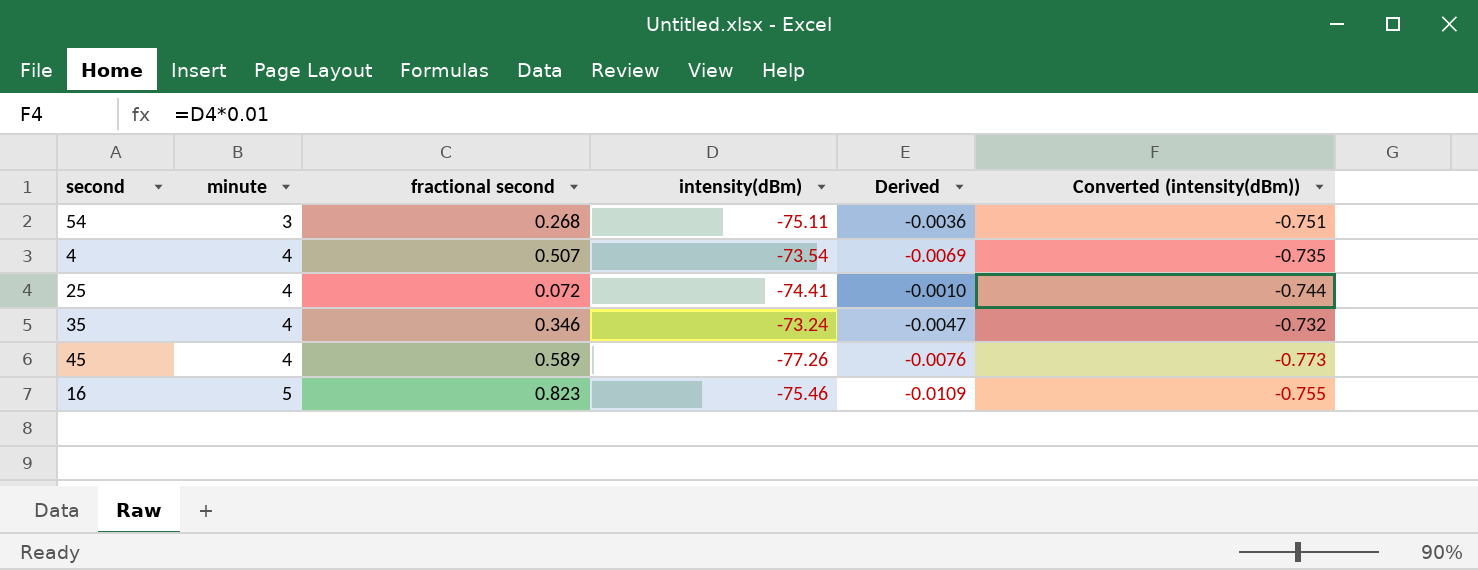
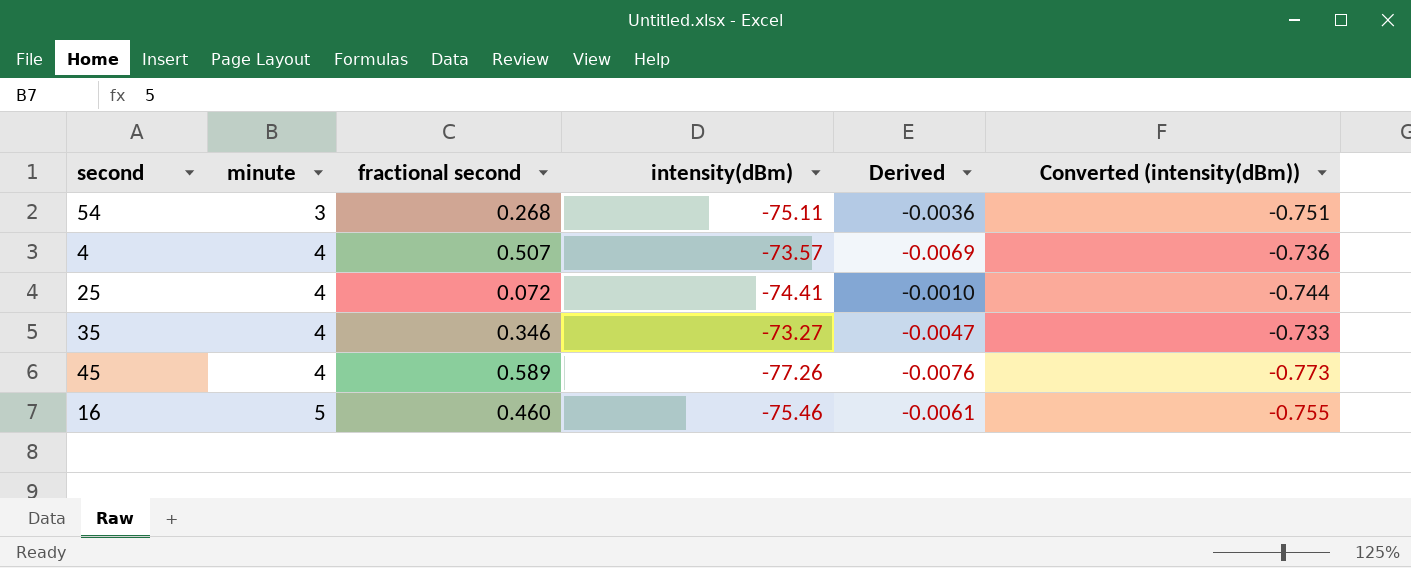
4 | intensity(dBm): -73.54 -> -73.57
4 | Converted (intensity(dBm)): -0.735 -> -0.736
35 | intensity(dBm): -73.24 -> -73.27
35 | Converted (intensity(dBm)): -0.732 -> -0.733
16 | fractional second: 0.823 -> 0.460
16 | Derived: -0.0109 -> -0.0061

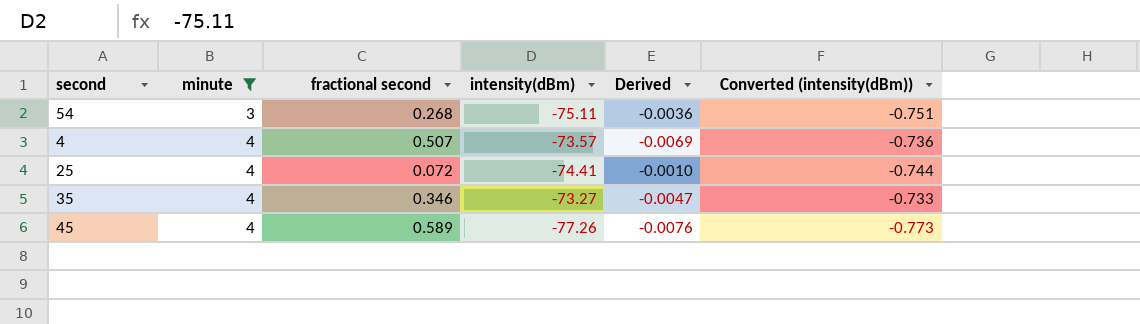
filter: none -> minute != 5

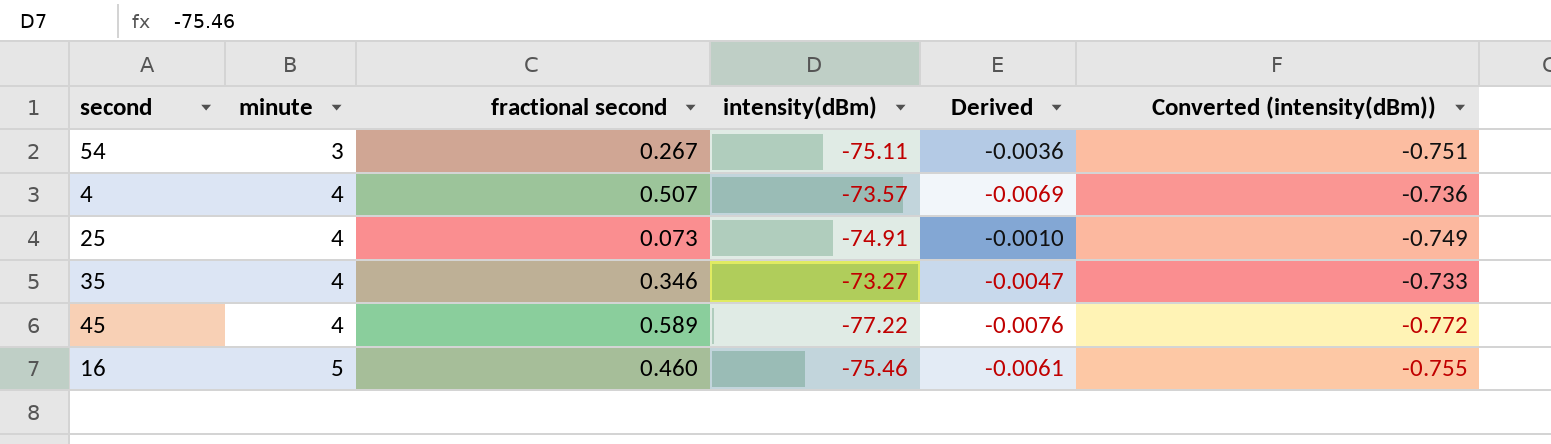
filter: minute != 5 -> none
54 | fractional second: 0.268 -> 0.267
25 | fractional second: 0.072 -> 0.073
25 | intensity(dBm): -74.41 -> -74.91
25 | Converted (intensity(dBm)): -0.744 -> -0.749
45 | intensity(dBm): -77.26 -> -77.22
45 | Converted (intensity(dBm)): -0.773 -> -0.772

